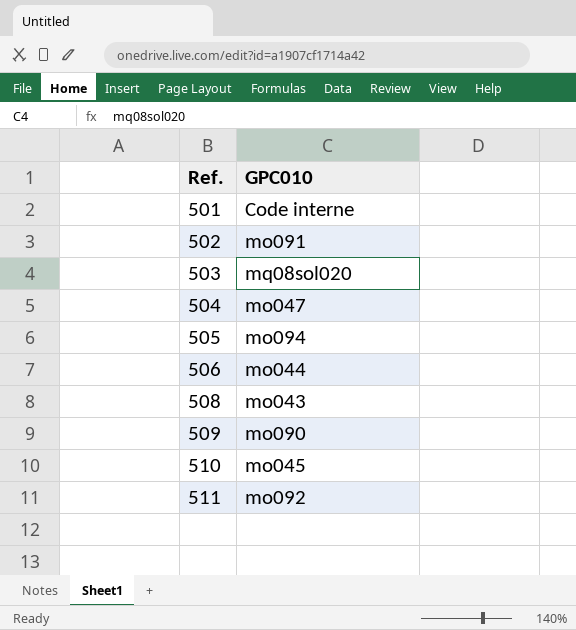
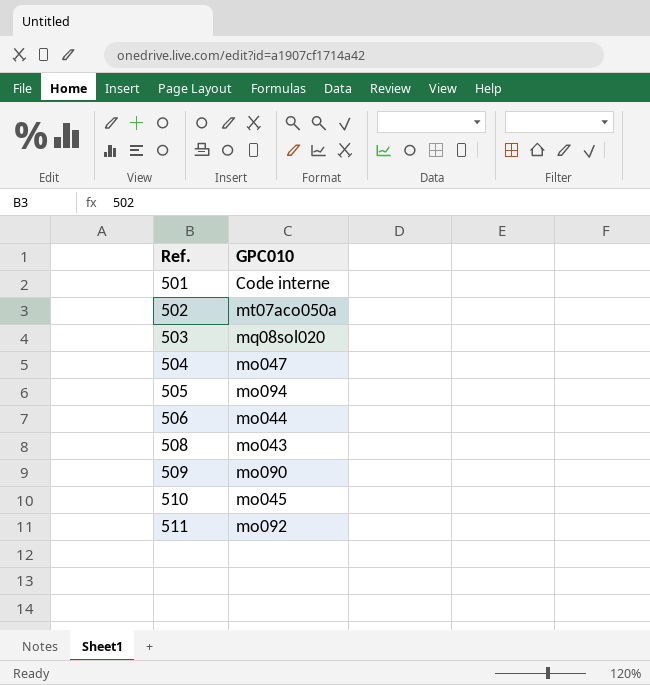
502 | GPC010: mo091 -> mt07aco050a

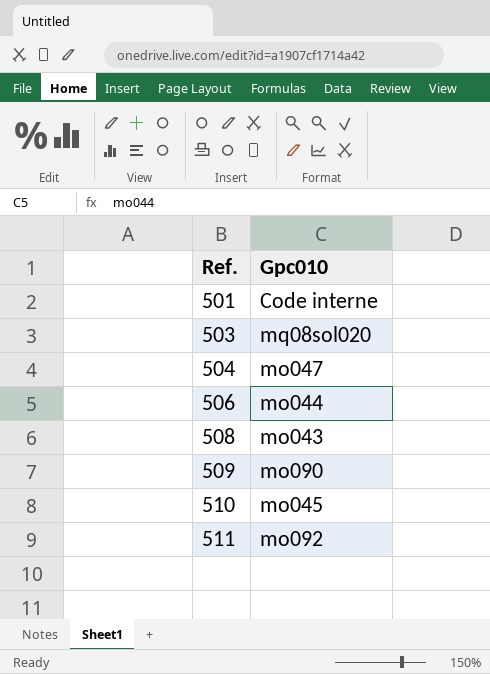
column name: GPC010 -> Gpc010
row 502: mt07aco050a -> none
row 505: mo094 -> none

